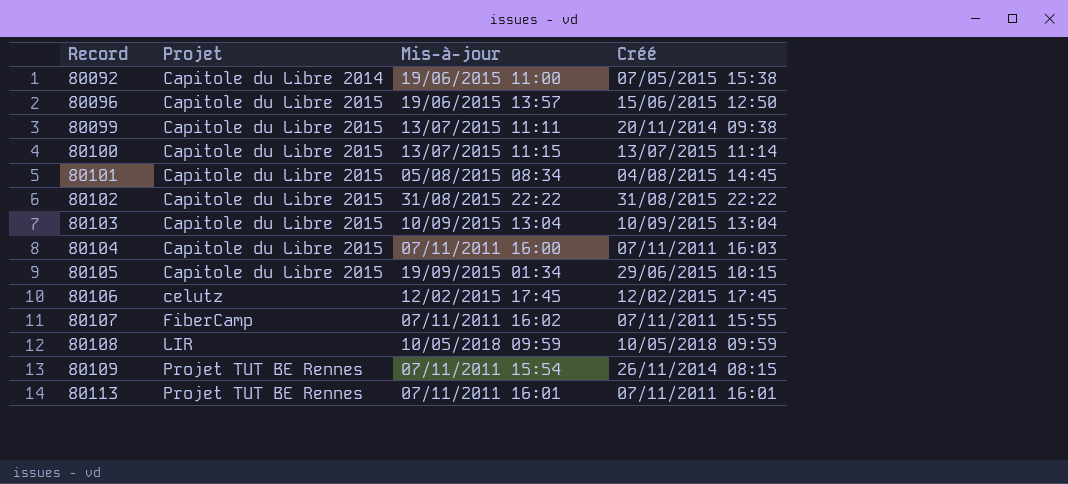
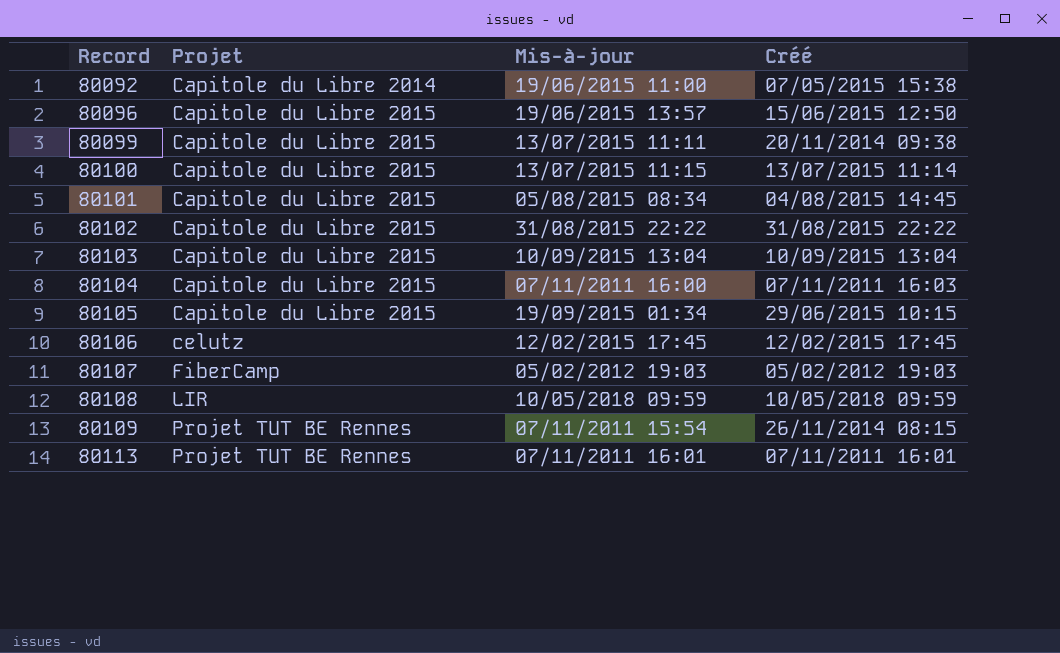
80107 | Mis-à-jour: 07/11/2011 16:02 -> 05/02/2012 19:03
80107 | Créé: 07/11/2011 15:55 -> 05/02/2012 19:03

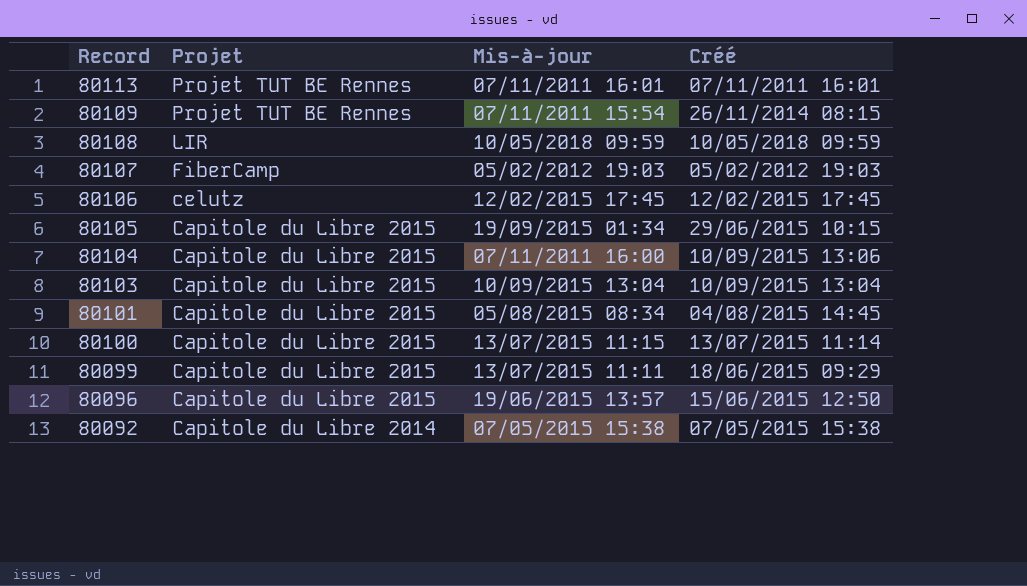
row order: Record ascending -> Record descending
row 80102: Capitole du Libre 2015 | 31/08/2015 22:22 | 31/08/2015 22:22 -> none
80104 | Créé: 07/11/2011 16:03 -> 10/09/2015 13:06
80099 | Créé: 20/11/2014 09:38 -> 18/06/2015 09:29
80092 | Mis-à-jour: 19/06/2015 11:00 -> 07/05/2015 15:38

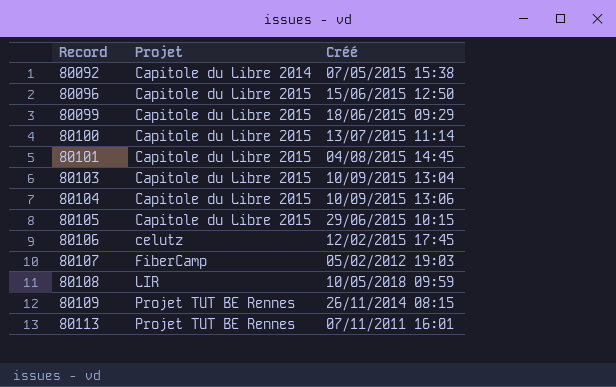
row order: Record descending -> Record ascending
column Mis-à-jour | position: 3 -> none

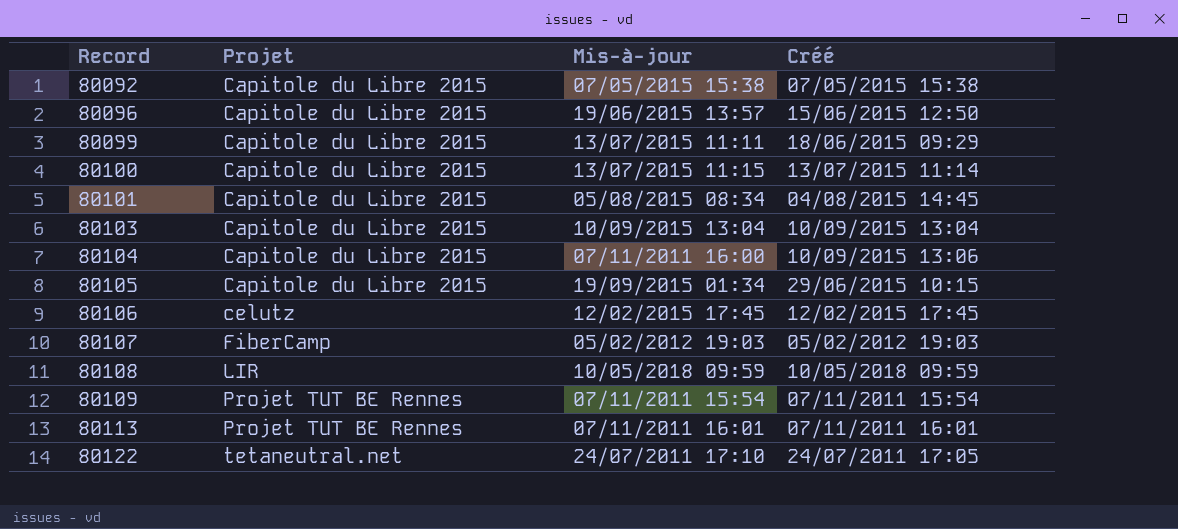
column Mis-à-jour | position: none -> 3
80092 | Projet: Capitole du Libre 2014 -> Capitole du Libre 2015
80109 | Créé: 26/11/2014 08:15 -> 07/11/2011 15:54
row 80122: none -> tetaneutral.net | 24/07/2011 17:10 | 24/07/2011 17:05

